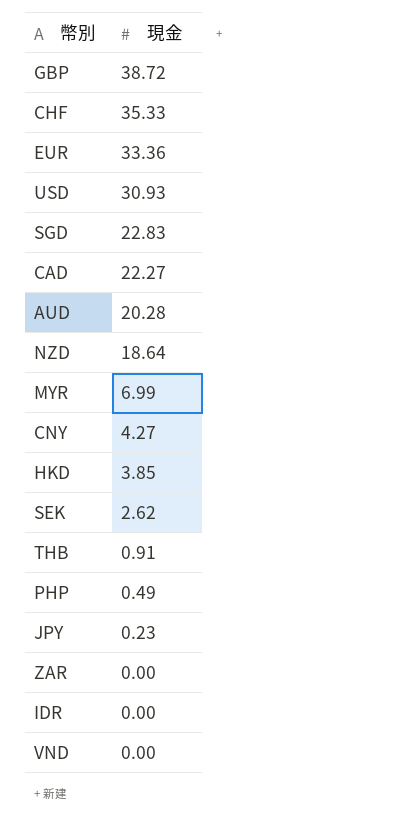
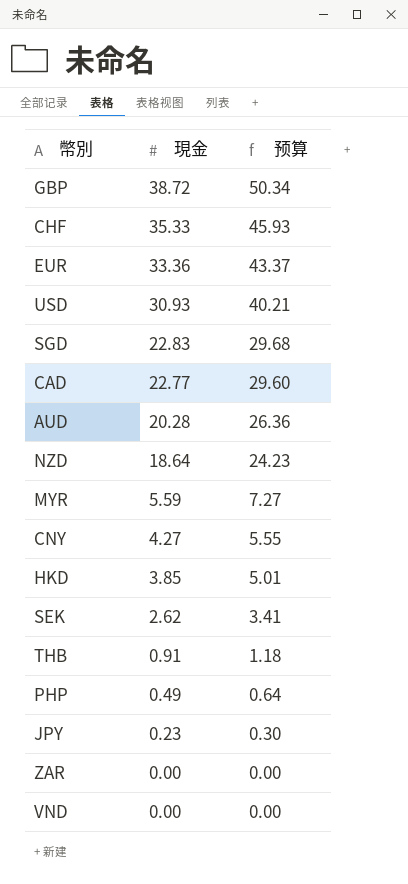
column 预算 | formula: none -> [現金] * 1.3
row IDR: 0.00 -> none
CAD | 現金: 22.27 -> 22.77
MYR | 現金: 6.99 -> 5.59

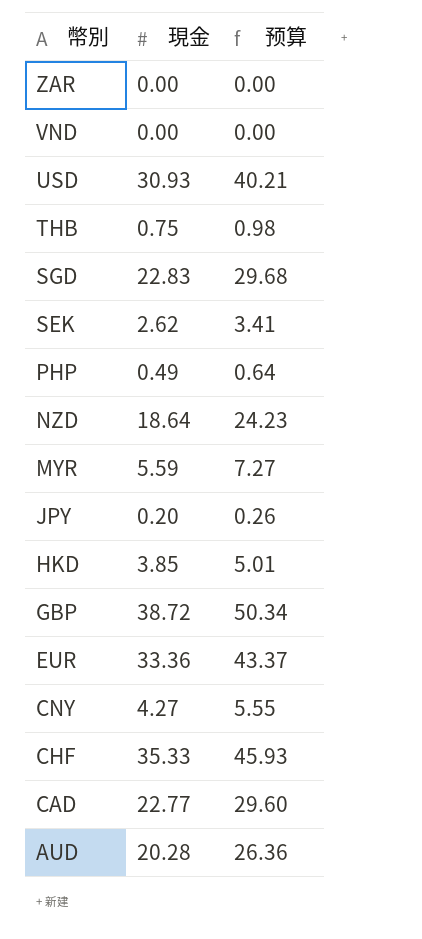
row order: 現金 descending -> 幣別 descending
THB | 現金: 0.91 -> 0.75
THB | 预算: 1.18 -> 0.98
JPY | 現金: 0.23 -> 0.20
JPY | 预算: 0.30 -> 0.26

